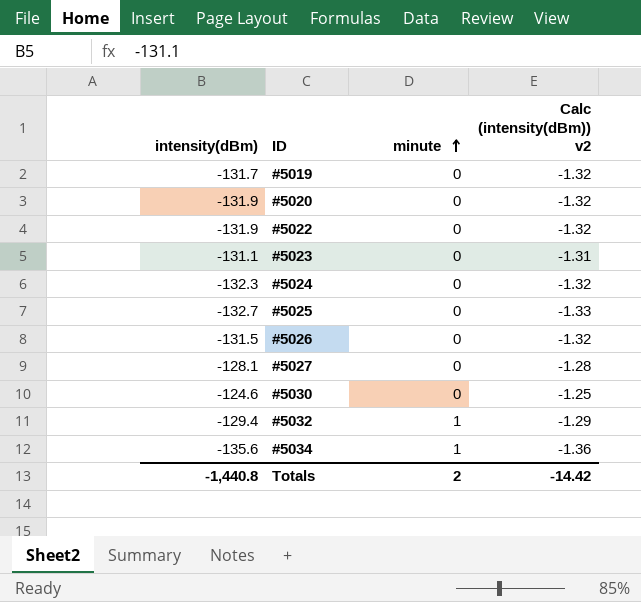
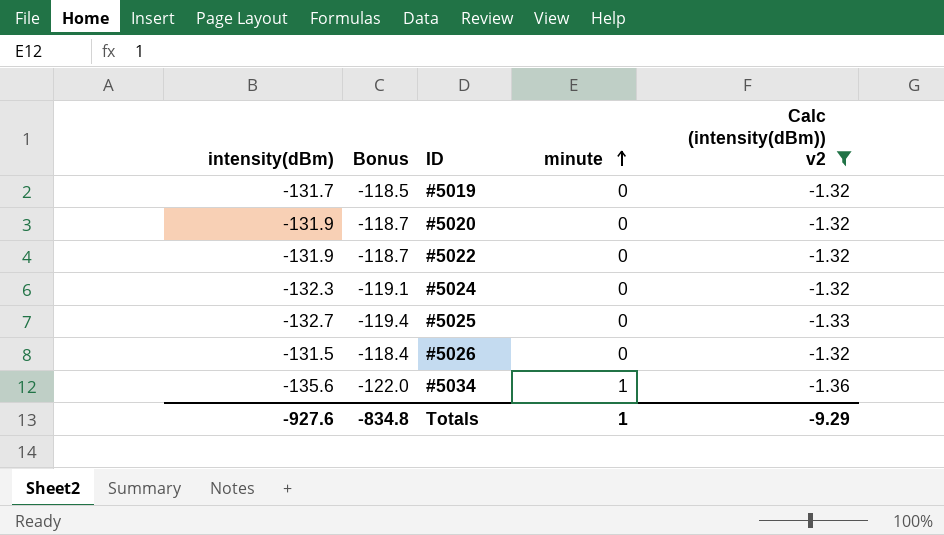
filter: none -> Calc (intensity(dBm)) v2 <= -1.32
column Bonus | formula: none -> [intensity(dBm)] * 0.9
Totals | intensity(dBm): -1,440.8 -> -927.6
Totals | minute: 2 -> 1
Totals | Calc (intensity(dBm)) v2: -14.42 -> -9.29

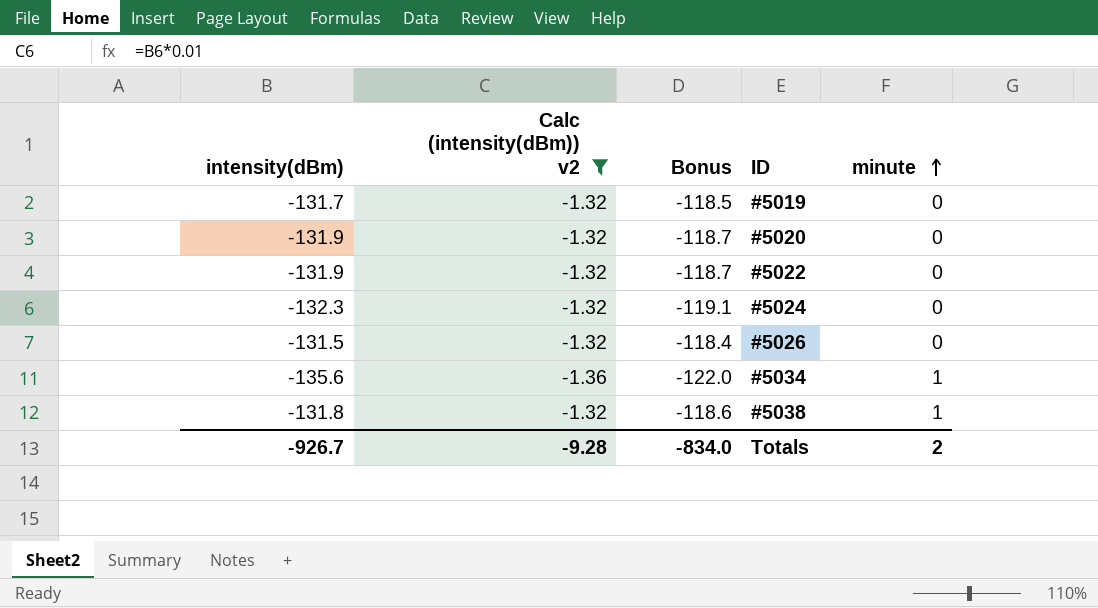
column Calc (intensity(dBm)) v2 | position: 5 -> 2
row #5025: -132.7 | -119.4 | 0 | -1.33 -> none
row #5038: none -> -131.8 | -1.32 | -118.6 | 1
Totals | intensity(dBm): -927.6 -> -926.7
Totals | Calc (intensity(dBm)) v2: -9.29 -> -9.28
Totals | Bonus: -834.8 -> -834.0
Totals | minute: 1 -> 2

